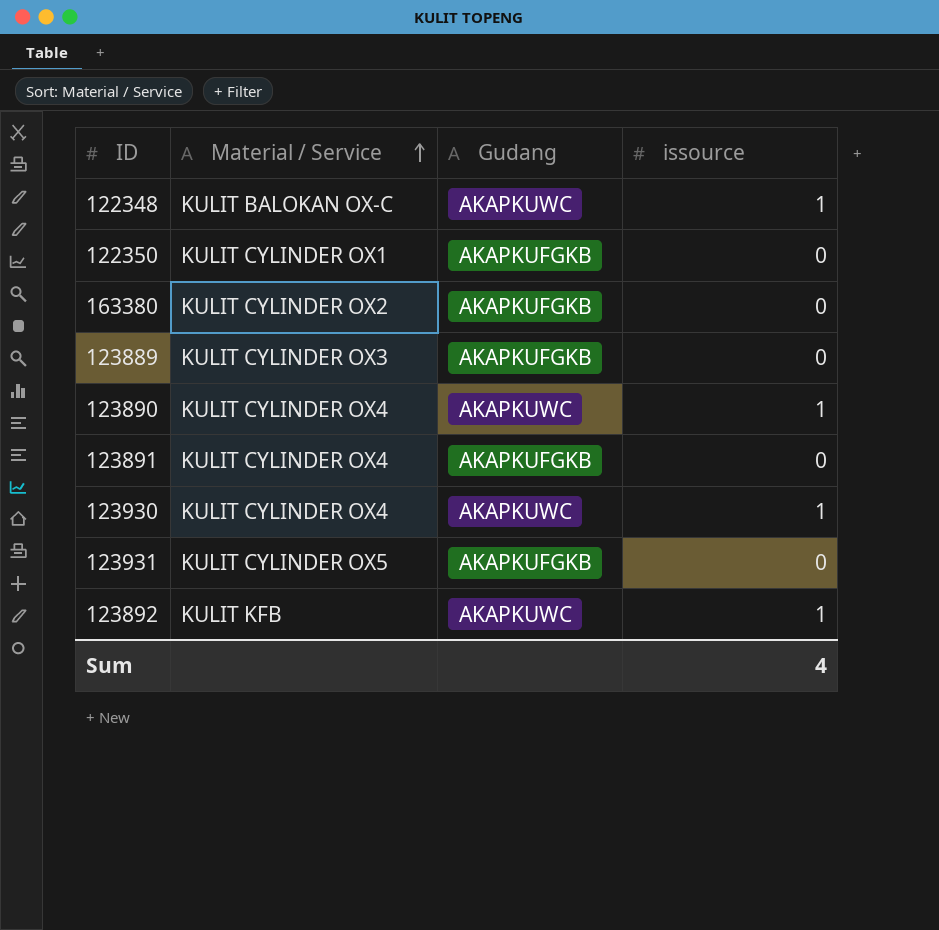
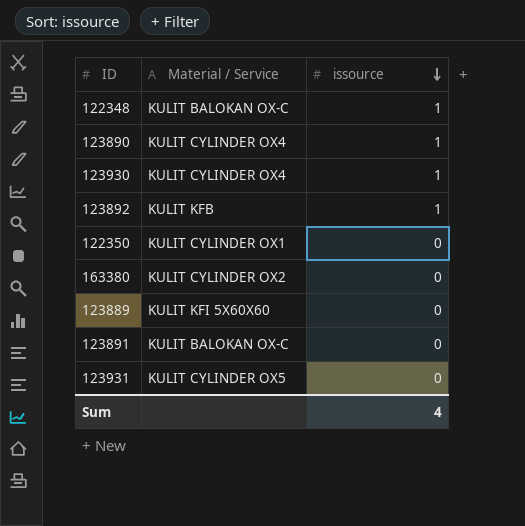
row order: Material / Service ascending -> issource descending
column Gudang | position: 3 -> none
123889 | Material / Service: KULIT CYLINDER OX3 -> KULIT KFI 5X60X60
123891 | Material / Service: KULIT CYLINDER OX4 -> KULIT BALOKAN OX-C

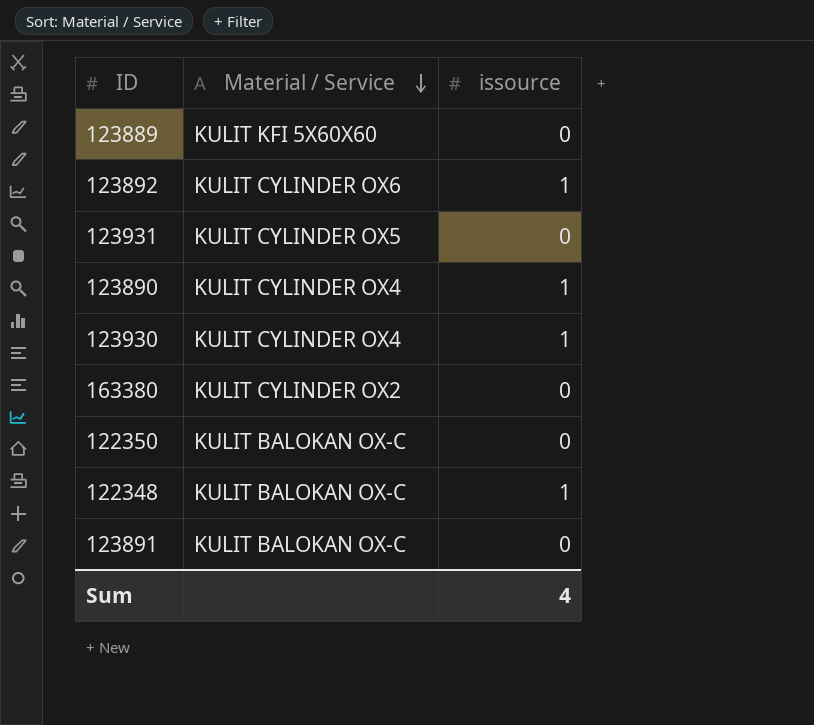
row order: issource descending -> Material / Service descending
123892 | Material / Service: KULIT KFB -> KULIT CYLINDER OX6
122350 | Material / Service: KULIT CYLINDER OX1 -> KULIT BALOKAN OX-C

